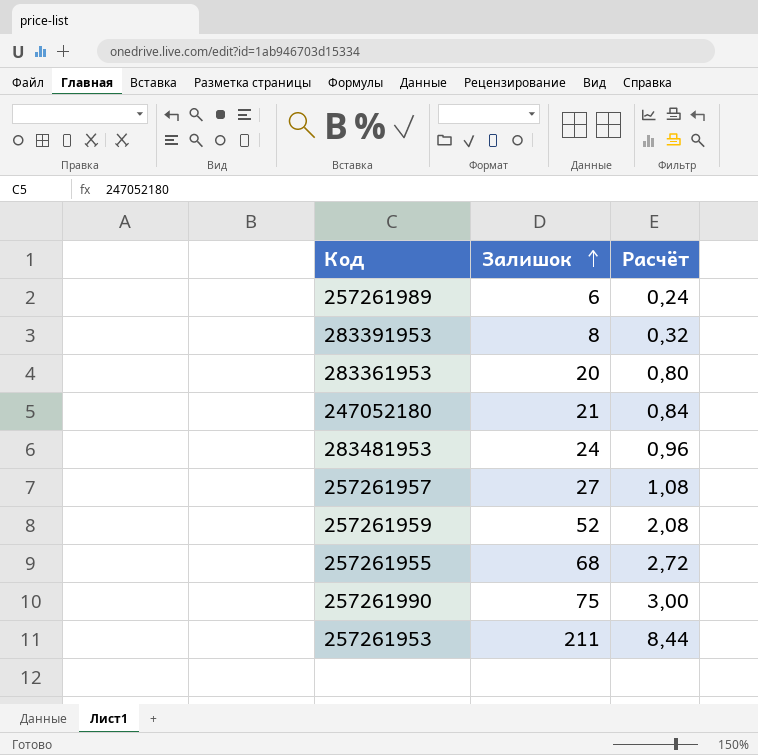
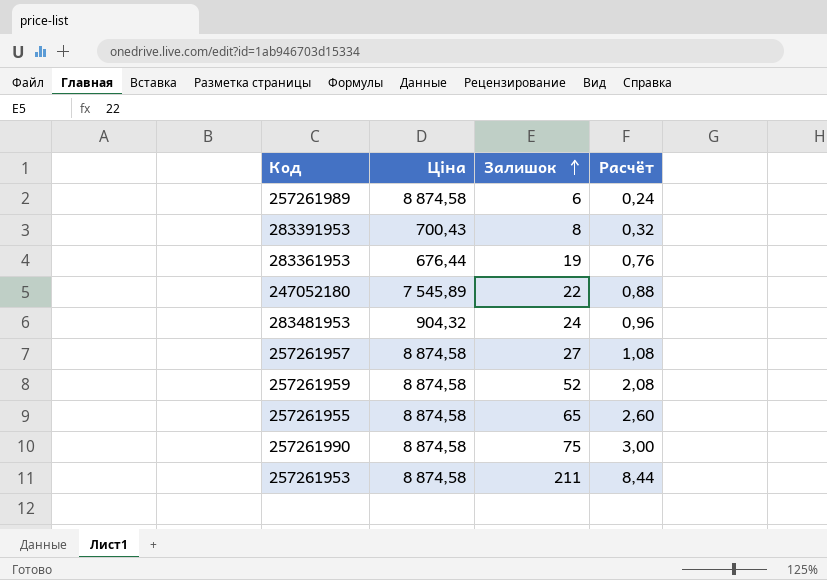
column Ціна | position: none -> 2
283361953 | Залишок: 20 -> 19
283361953 | Расчёт: 0,80 -> 0,76
247052180 | Залишок: 21 -> 22
247052180 | Расчёт: 0,84 -> 0,88
257261955 | Залишок: 68 -> 65
257261955 | Расчёт: 2,72 -> 2,60

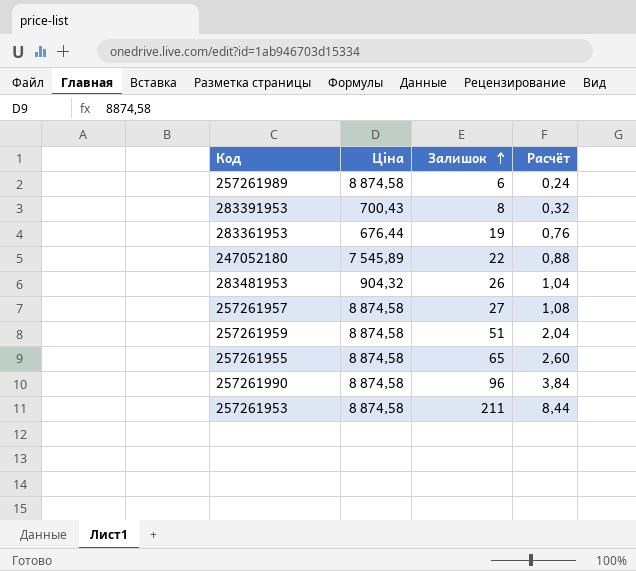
283481953 | Залишок: 24 -> 26
283481953 | Расчёт: 0,96 -> 1,04
257261959 | Залишок: 52 -> 51
257261959 | Расчёт: 2,08 -> 2,04
257261990 | Залишок: 75 -> 96
257261990 | Расчёт: 3,00 -> 3,84

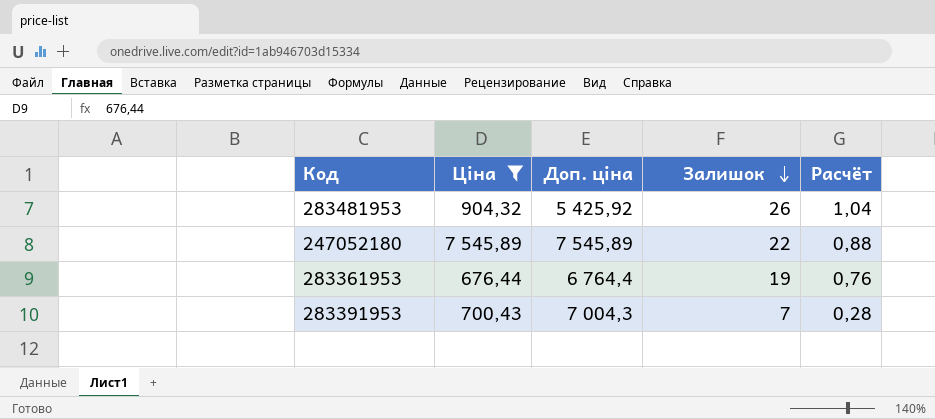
filter: none -> Ціна != 8 874,58
row order: Залишок ascending -> Залишок descending
column Доп. ціна | position: none -> 3
283391953 | Залишок: 8 -> 7
283391953 | Расчёт: 0,32 -> 0,28

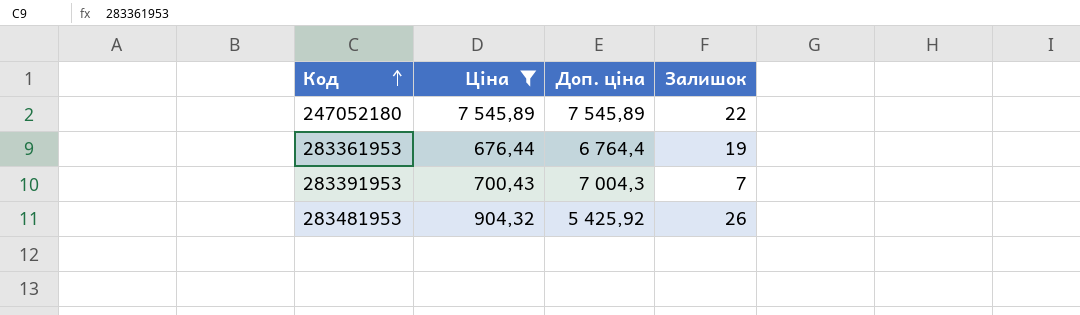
row order: Залишок descending -> Код ascending
column Расчёт | formula: [Залишок] * 0,04 -> none

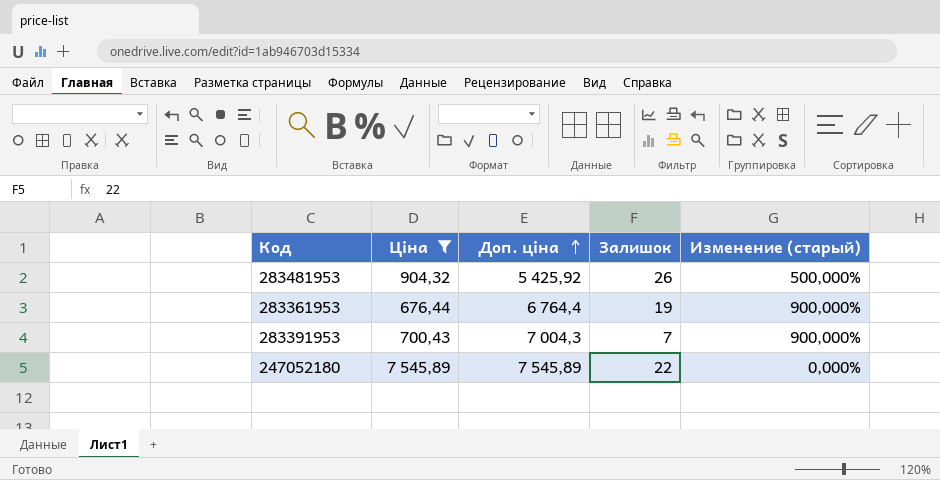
row order: Код ascending -> Доп. ціна ascending
column Изменение (старый) | formula: none -> ([Доп. ціна] - [Ціна]) / [Ціна]

